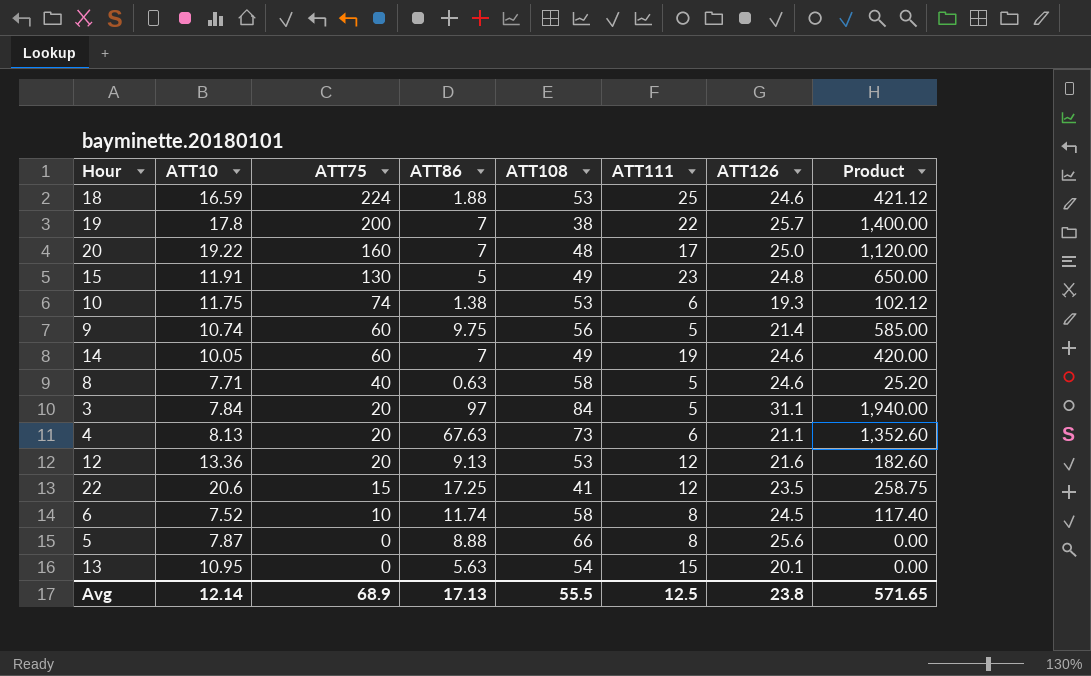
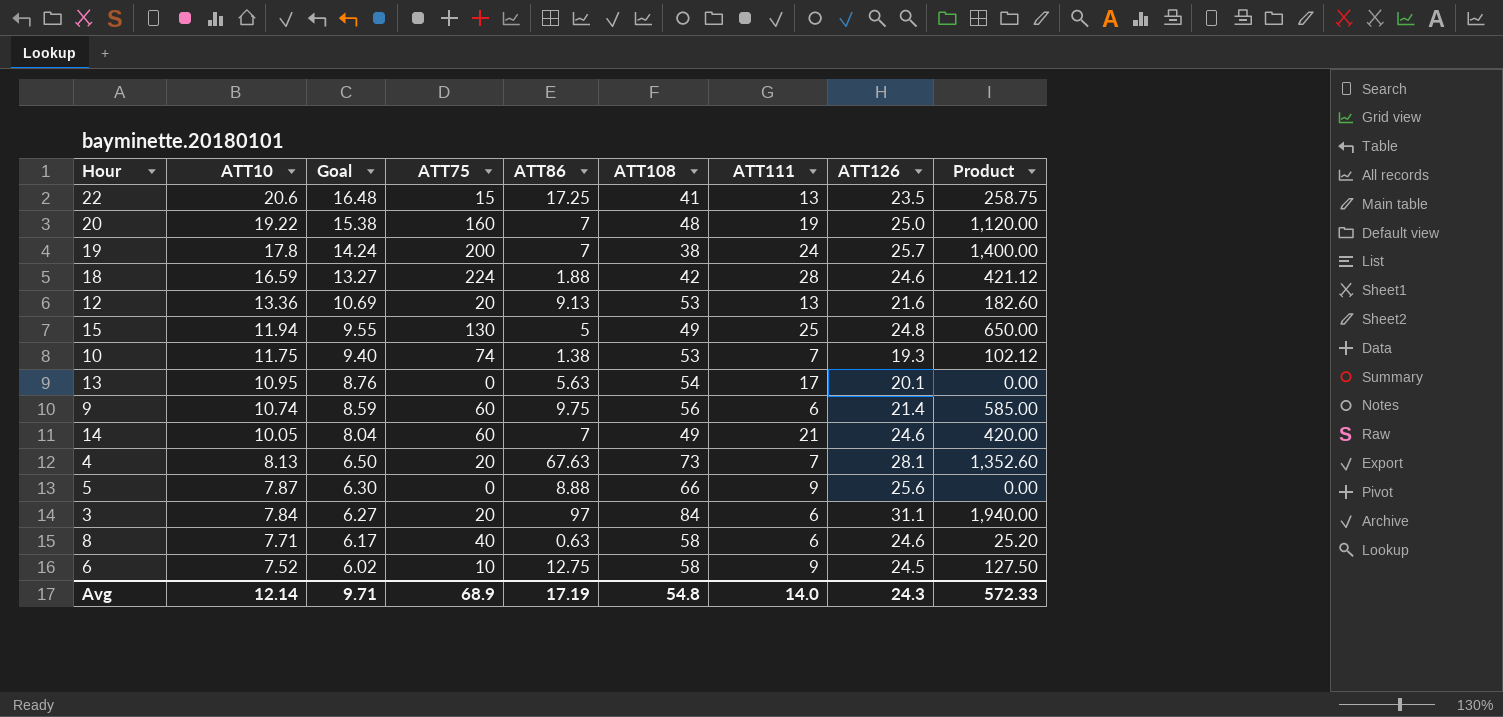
row order: ATT75 descending -> ATT10 descending
column Goal | formula: none -> [ATT10] * 0.8
22 | ATT111: 12 -> 13
20 | ATT111: 17 -> 19
19 | ATT111: 22 -> 24
18 | ATT108: 53 -> 42
18 | ATT111: 25 -> 28
12 | ATT111: 12 -> 13
15 | ATT10: 11.91 -> 11.94
15 | ATT111: 23 -> 25
10 | ATT111: 6 -> 7
13 | ATT111: 15 -> 17
9 | ATT111: 5 -> 6
14 | ATT111: 19 -> 21
4 | ATT111: 6 -> 7
4 | ATT126: 21.1 -> 28.1
5 | ATT111: 8 -> 9
3 | ATT111: 5 -> 6
8 | ATT111: 5 -> 6
6 | ATT86: 11.74 -> 12.75
6 | ATT111: 8 -> 9
6 | Product: 117.40 -> 127.50
Avg | ATT86: 17.13 -> 17.19
Avg | ATT108: 55.5 -> 54.8
Avg | ATT111: 12.5 -> 14.0
Avg | ATT126: 23.8 -> 24.3
Avg | Product: 571.65 -> 572.33

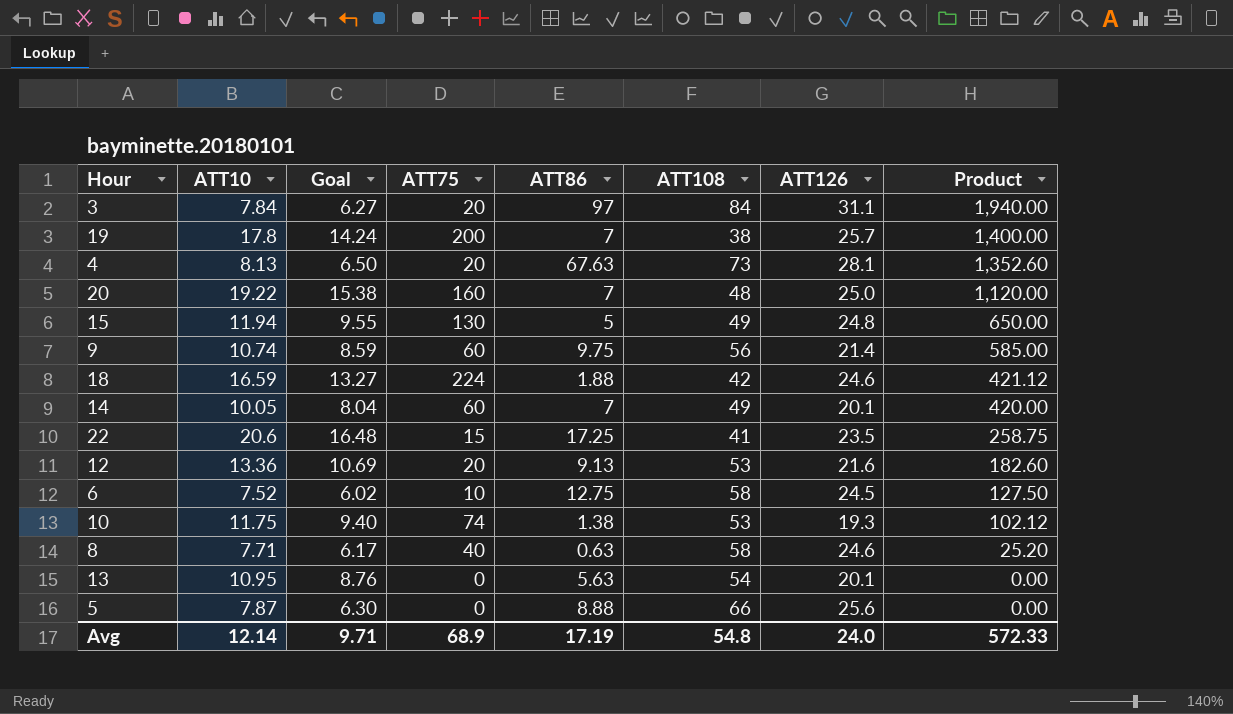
row order: ATT10 descending -> Product descending
column ATT111 | position: 7 -> none
14 | ATT126: 24.6 -> 20.1
Avg | ATT126: 24.3 -> 24.0

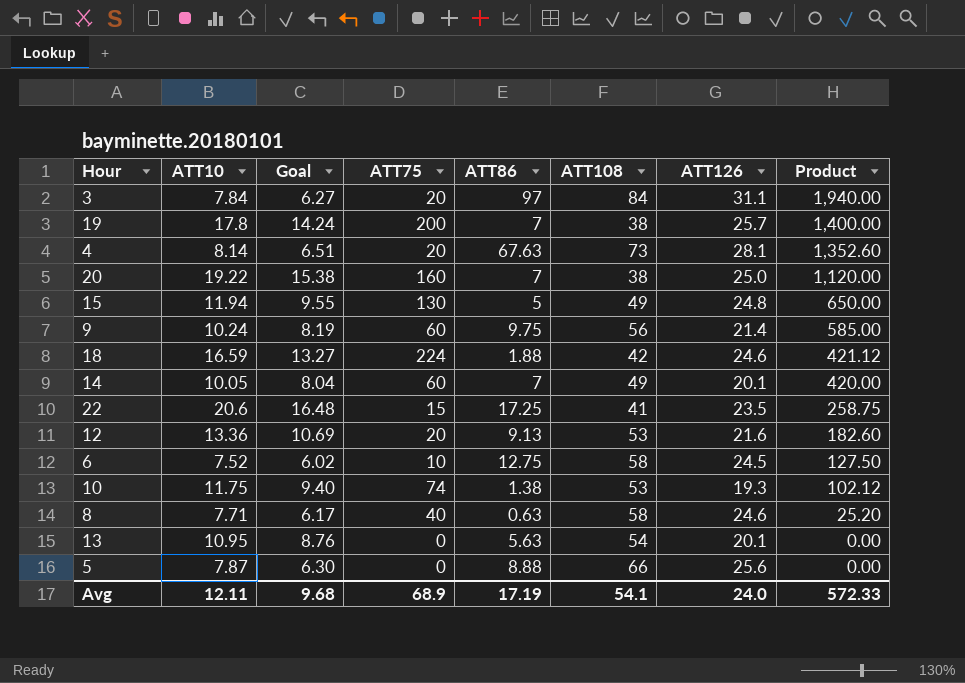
4 | ATT10: 8.13 -> 8.14
4 | Goal: 6.50 -> 6.51
20 | ATT108: 48 -> 38
9 | ATT10: 10.74 -> 10.24
9 | Goal: 8.59 -> 8.19
Avg | ATT10: 12.14 -> 12.11
Avg | Goal: 9.71 -> 9.68
Avg | ATT108: 54.8 -> 54.1

